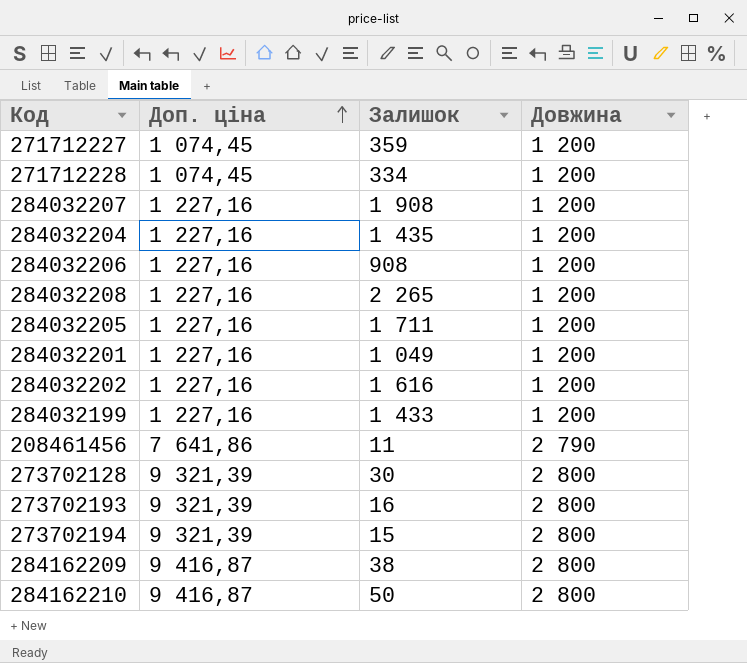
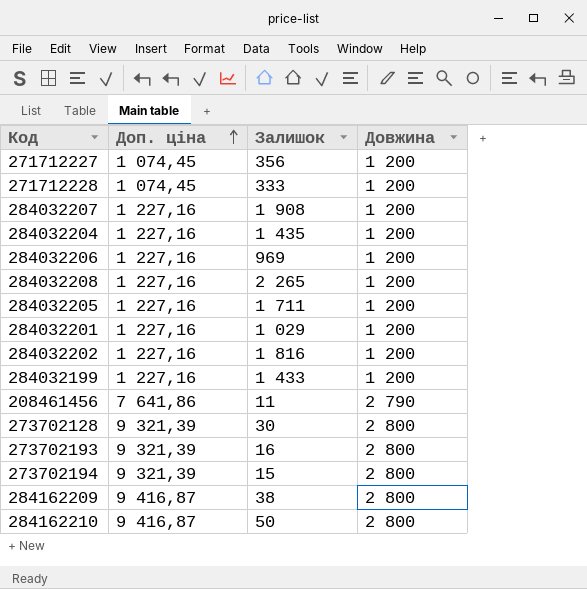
271712227 | Залишок: 359 -> 356
271712228 | Залишок: 334 -> 333
284032206 | Залишок: 908 -> 969
284032201 | Залишок: 1 049 -> 1 029
284032202 | Залишок: 1 616 -> 1 816

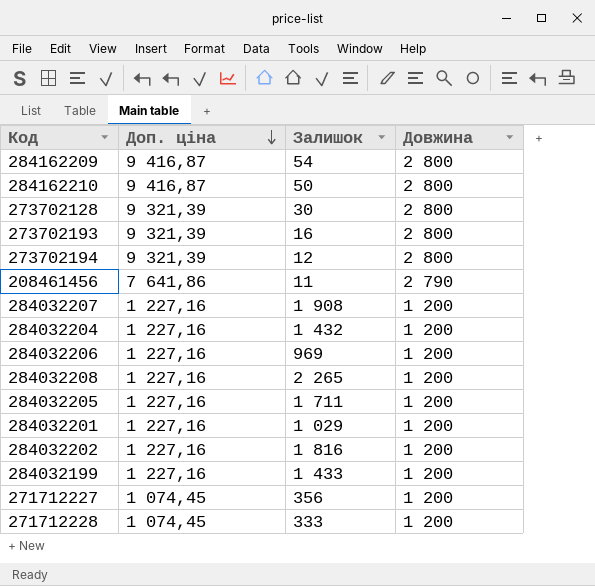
row order: Доп. ціна ascending -> Доп. ціна descending
284162209 | Залишок: 38 -> 54
273702194 | Залишок: 15 -> 12
284032204 | Залишок: 1 435 -> 1 432

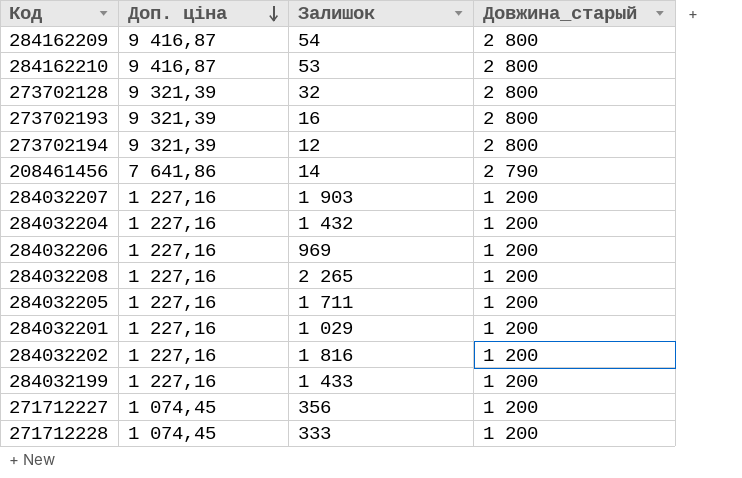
column name: Довжина -> Довжина_старый
284162210 | Залишок: 50 -> 53
273702128 | Залишок: 30 -> 32
208461456 | Залишок: 11 -> 14
284032207 | Залишок: 1 908 -> 1 903

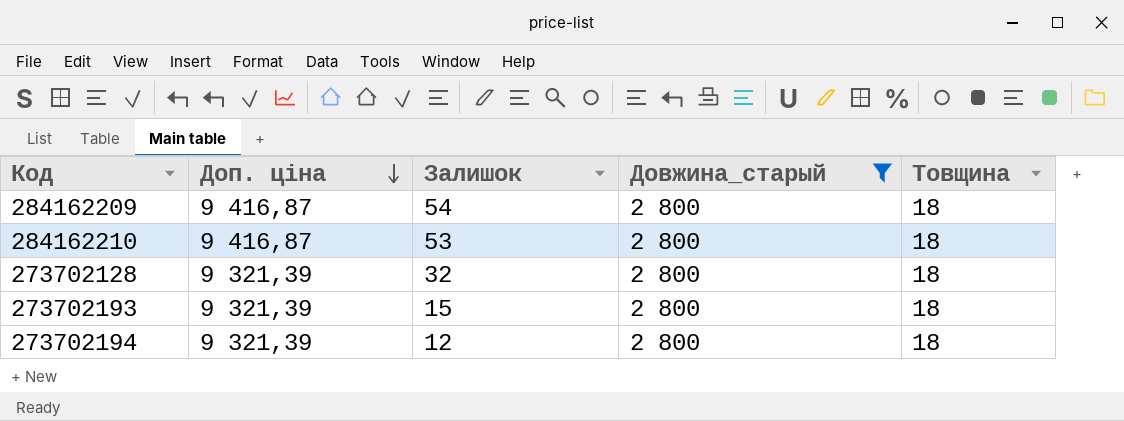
filter: none -> Довжина_старый = 2 800
column Товщина | position: none -> 5
273702193 | Залишок: 16 -> 15

